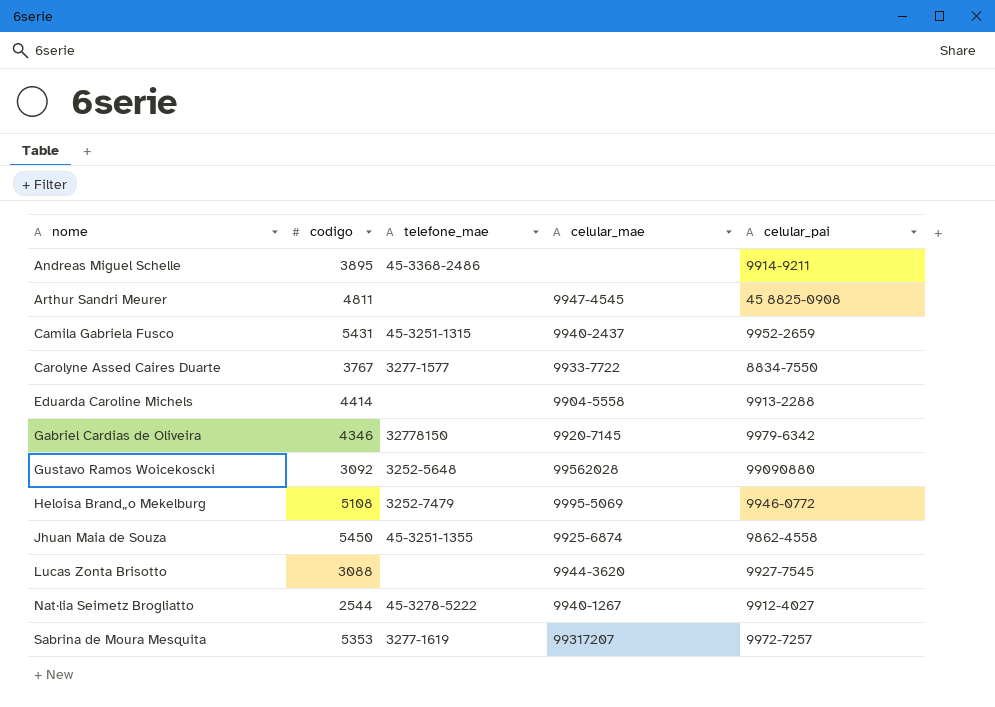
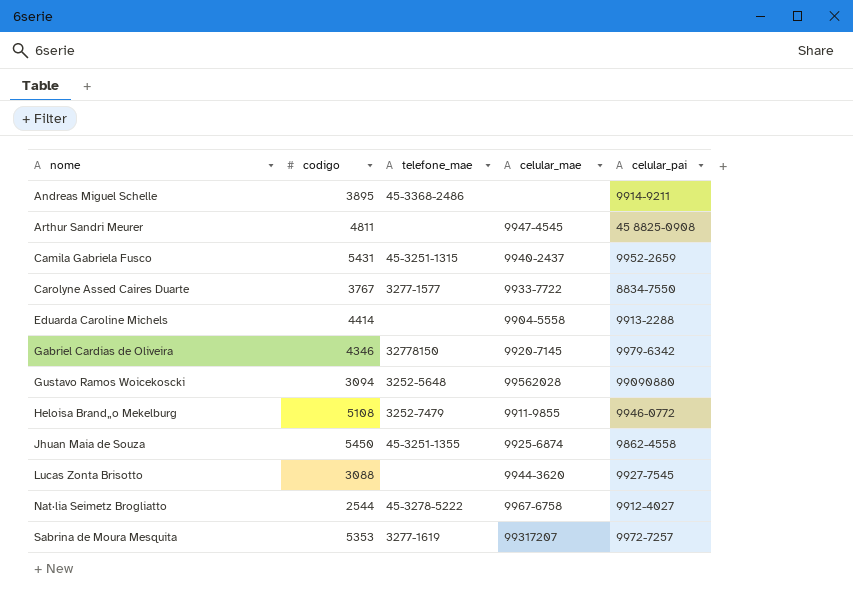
Gustavo Ramos Woicekoscki | codigo: 3092 -> 3094
Heloisa Brand„o Mekelburg | celular_mae: 9995-5069 -> 9911-9855
Nat·lia Seimetz Brogliatto | celular_mae: 9940-1267 -> 9967-6758

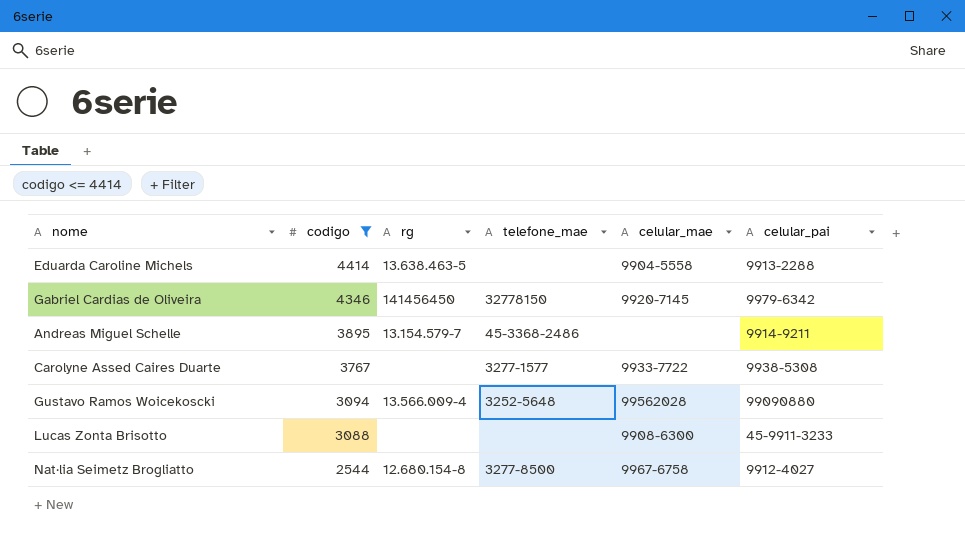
filter: none -> codigo <= 4414
row order: nome ascending -> codigo descending
column rg | position: none -> 3
Carolyne Assed Caires Duarte | celular_pai: 8834-7550 -> 9938-5308
Lucas Zonta Brisotto | celular_mae: 9944-3620 -> 9908-6300
Lucas Zonta Brisotto | celular_pai: 9927-7545 -> 45-9911-3233
Nat·lia Seimetz Brogliatto | telefone_mae: 45-3278-5222 -> 3277-8500

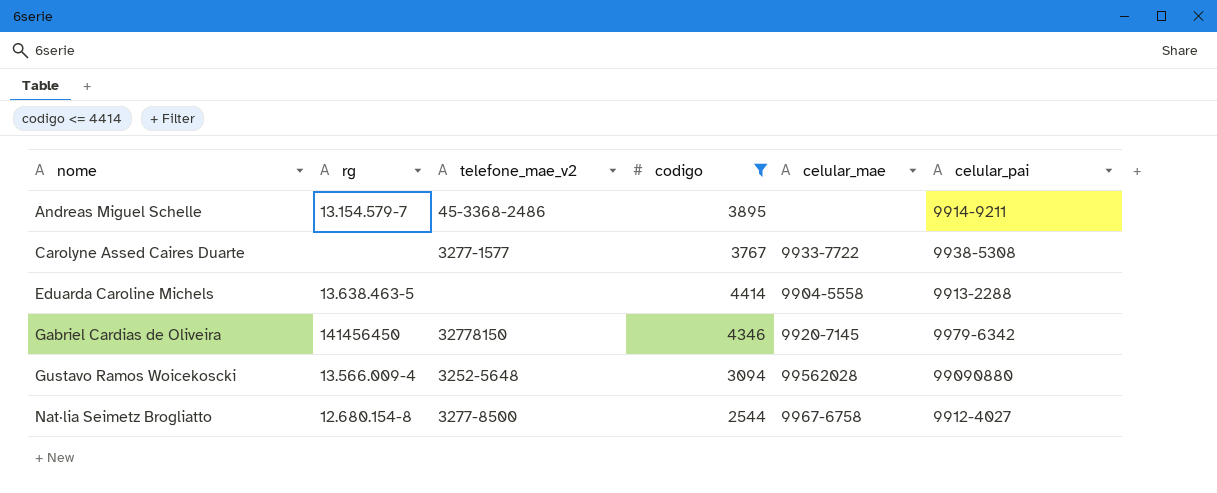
row order: codigo descending -> nome ascending
column name: telefone_mae -> telefone_mae_v2
column codigo | position: 2 -> 4
row Lucas Zonta Brisotto: 3088 | none | none | 9908-6300 | 45-9911-3233 -> none

